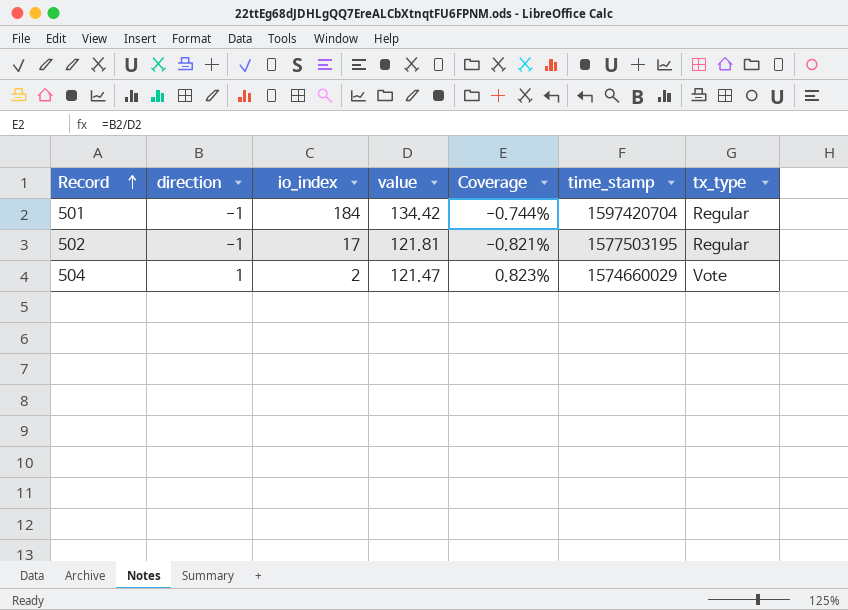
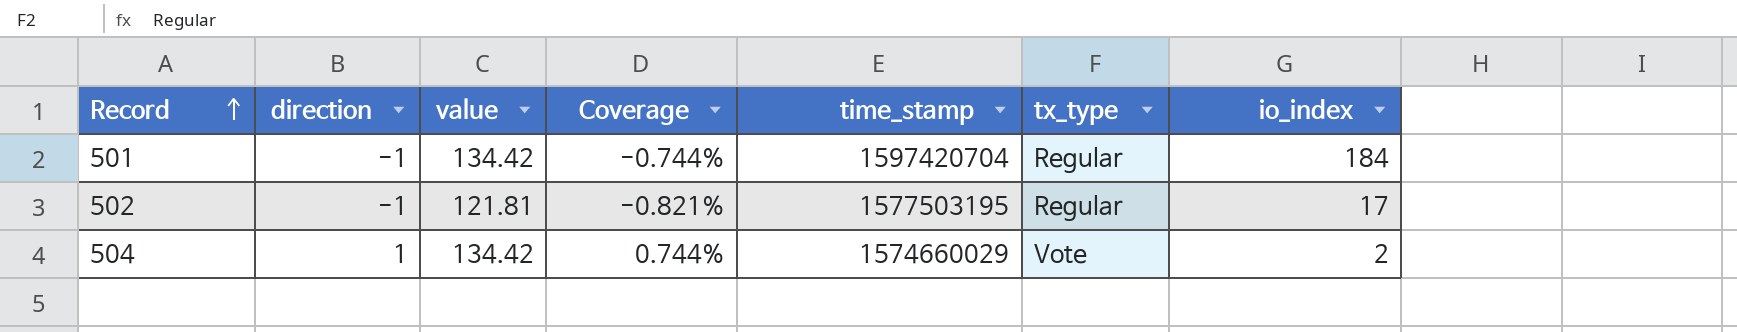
column io_index | position: 3 -> 7
504 | value: 121.47 -> 134.42
504 | Coverage: 0.823% -> 0.744%

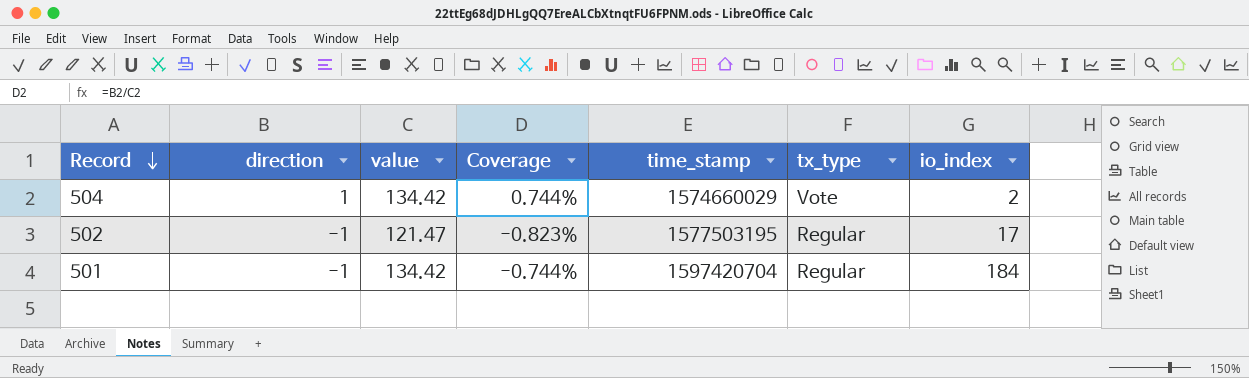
row order: Record ascending -> Record descending
502 | value: 121.81 -> 121.47
502 | Coverage: -0.821% -> -0.823%

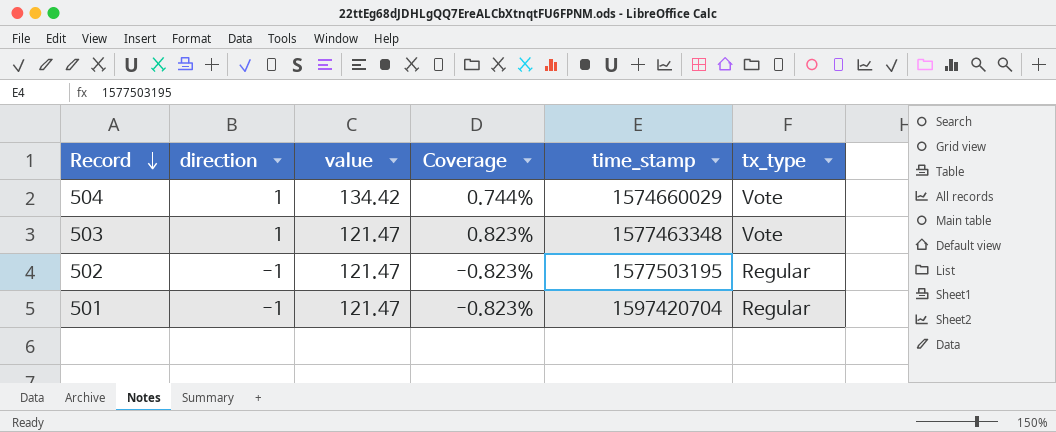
column io_index | position: 7 -> none
row 503: none -> 1 | 121.47 | 0.823% | 1577463348 | Vote
501 | value: 134.42 -> 121.47
501 | Coverage: -0.744% -> -0.823%

